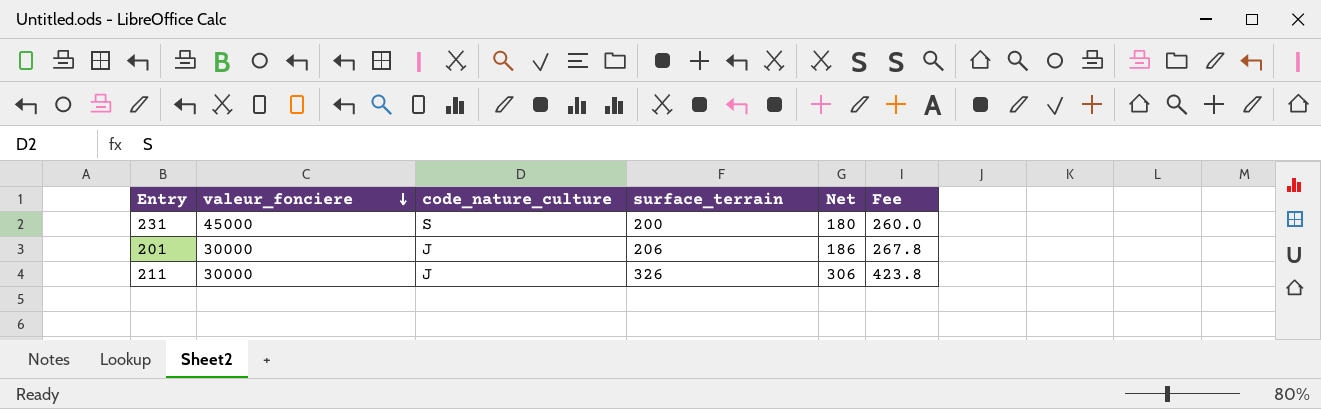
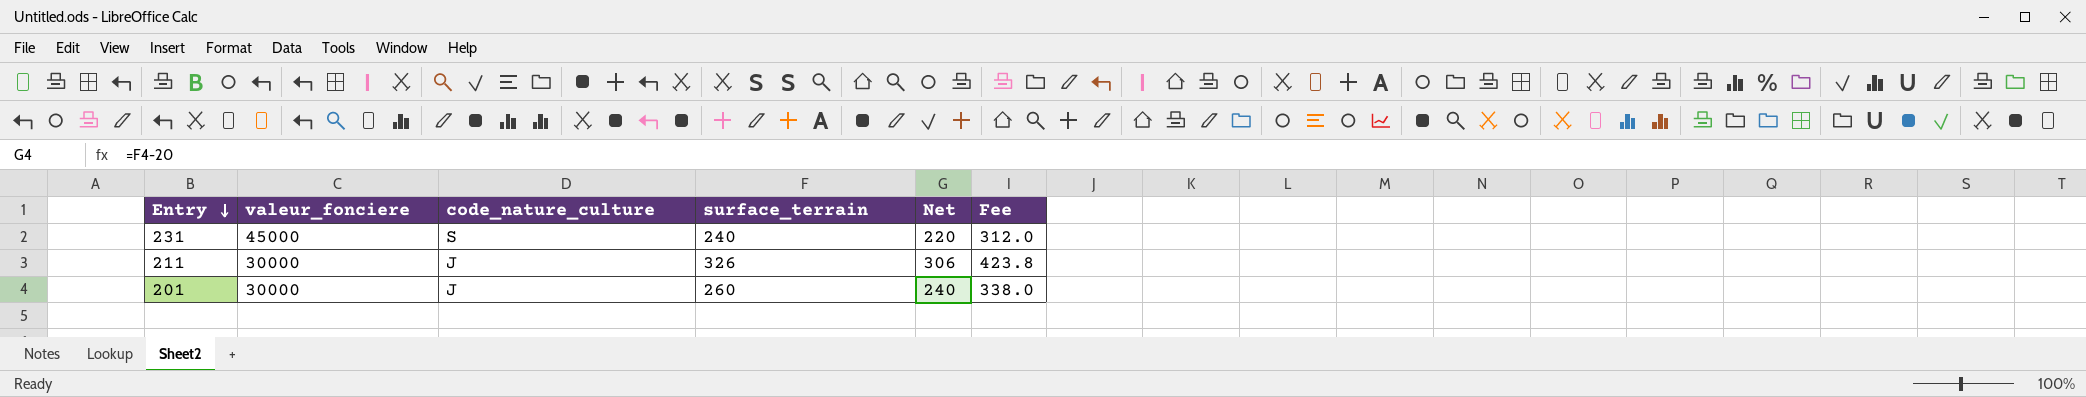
row order: valeur_fonciere descending -> Entry descending
231 | surface_terrain: 200 -> 240
231 | Net: 180 -> 220
231 | Fee: 260.0 -> 312.0
201 | surface_terrain: 206 -> 260
201 | Net: 186 -> 240
201 | Fee: 267.8 -> 338.0

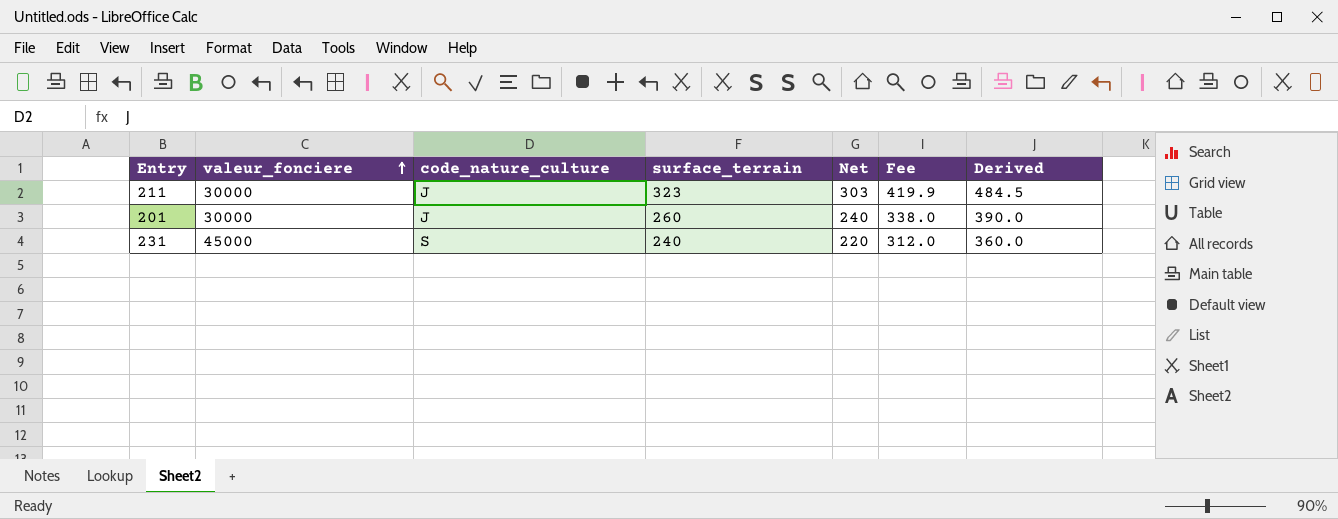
row order: Entry descending -> valeur_fonciere ascending
column Derived | formula: none -> [surface_terrain] * 1.5
211 | surface_terrain: 326 -> 323
211 | Net: 306 -> 303
211 | Fee: 423.8 -> 419.9

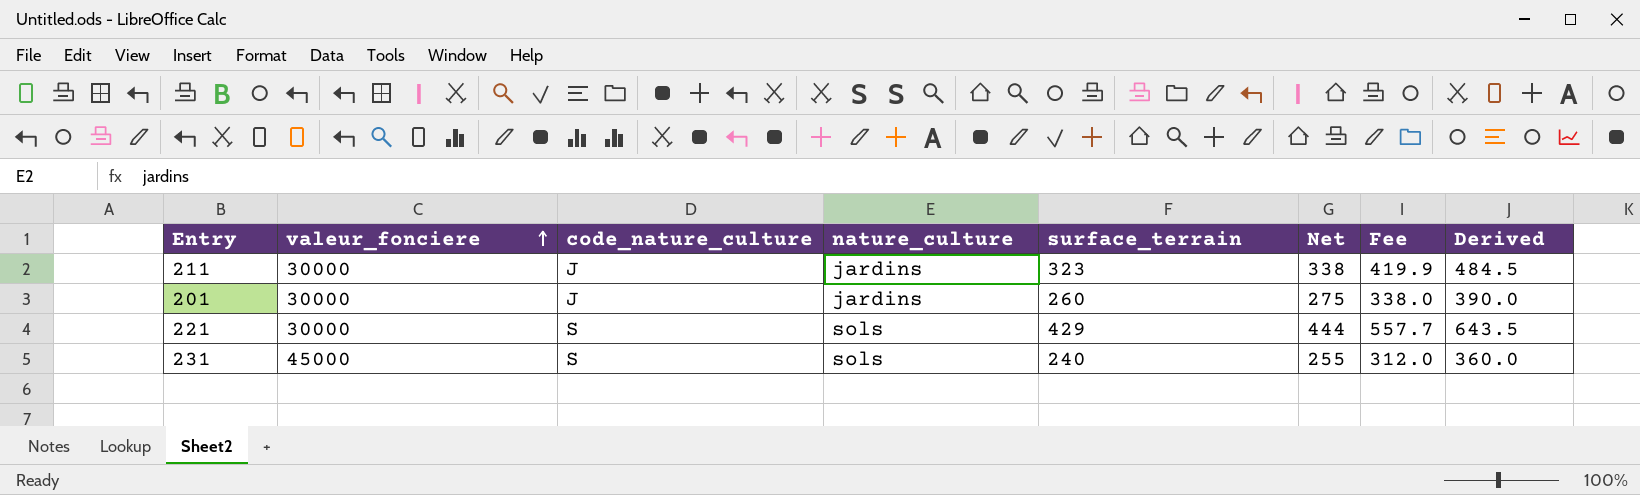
column nature_culture | position: none -> 4
column Net | formula: [surface_terrain] - 20 -> [surface_terrain] + 15
row 221: none -> 30000 | S | sols | 429 | 444 | 557.7 | 643.5

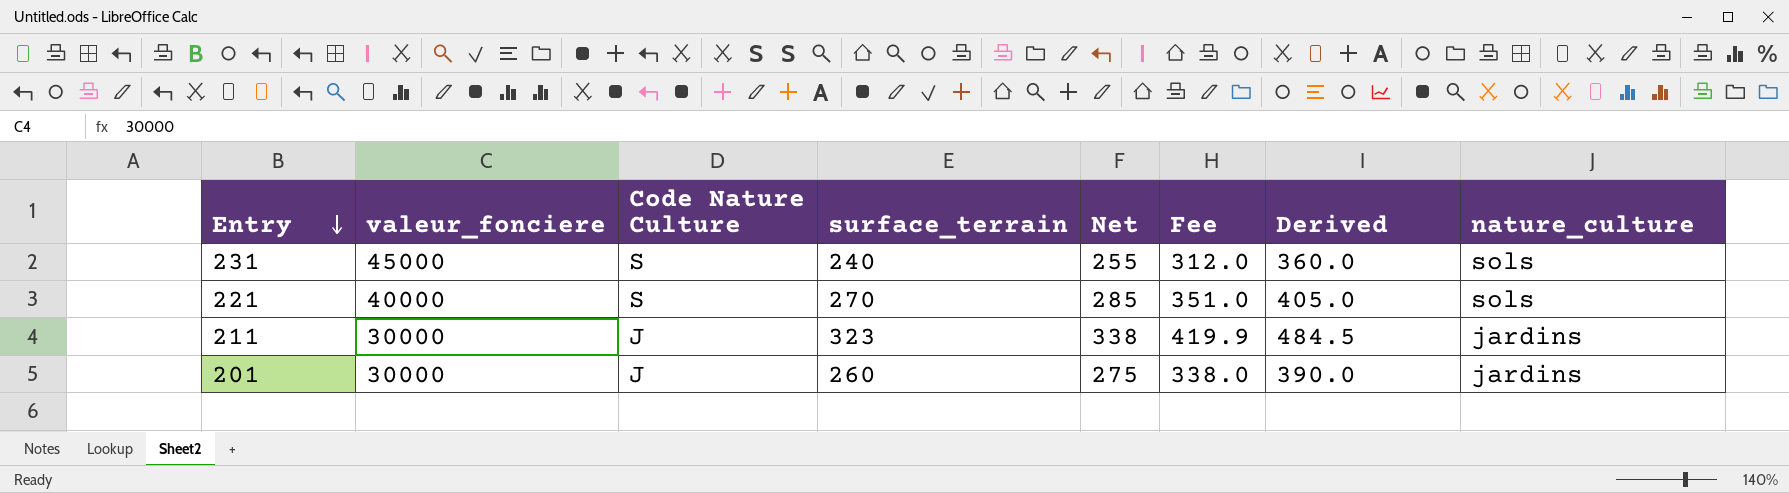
row order: valeur_fonciere ascending -> Entry descending
column name: code_nature_culture -> Code Nature Culture
column nature_culture | position: 4 -> 8
221 | valeur_fonciere: 30000 -> 40000
221 | surface_terrain: 429 -> 270
221 | Net: 444 -> 285
221 | Fee: 557.7 -> 351.0
221 | Derived: 643.5 -> 405.0

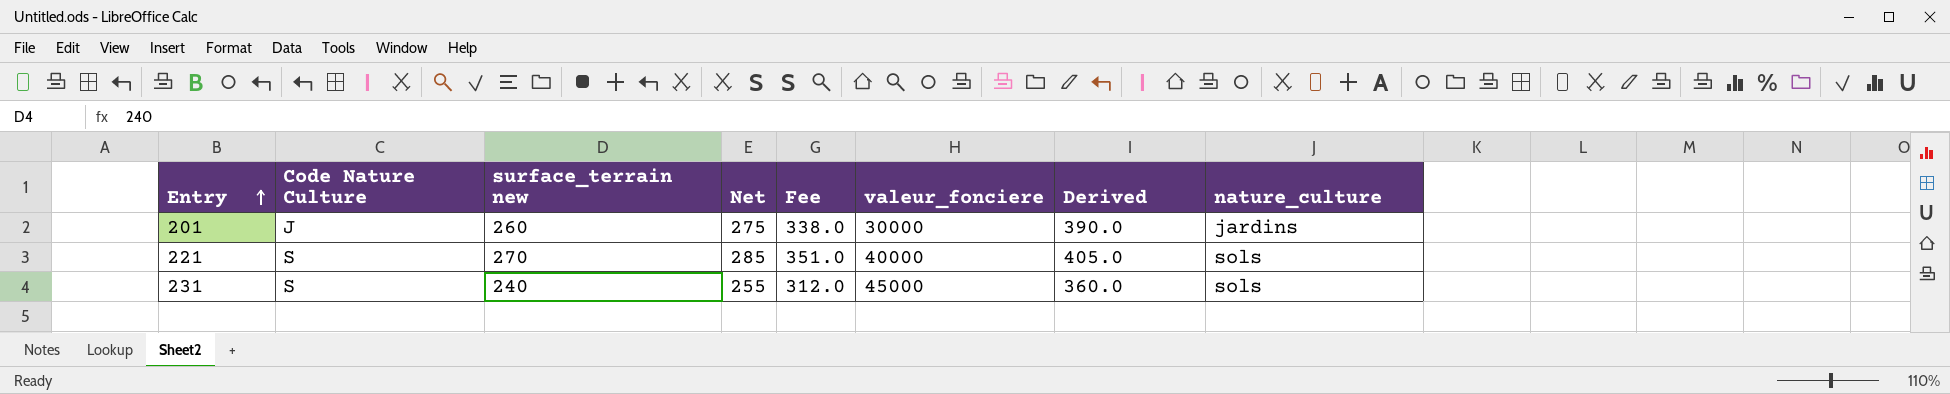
row order: Entry descending -> Entry ascending
column name: surface_terrain -> surface_terrain new
column valeur_fonciere | position: 2 -> 6
row 211: 30000 | J | 323 | 338 | 419.9 | 484.5 | jardins -> none

